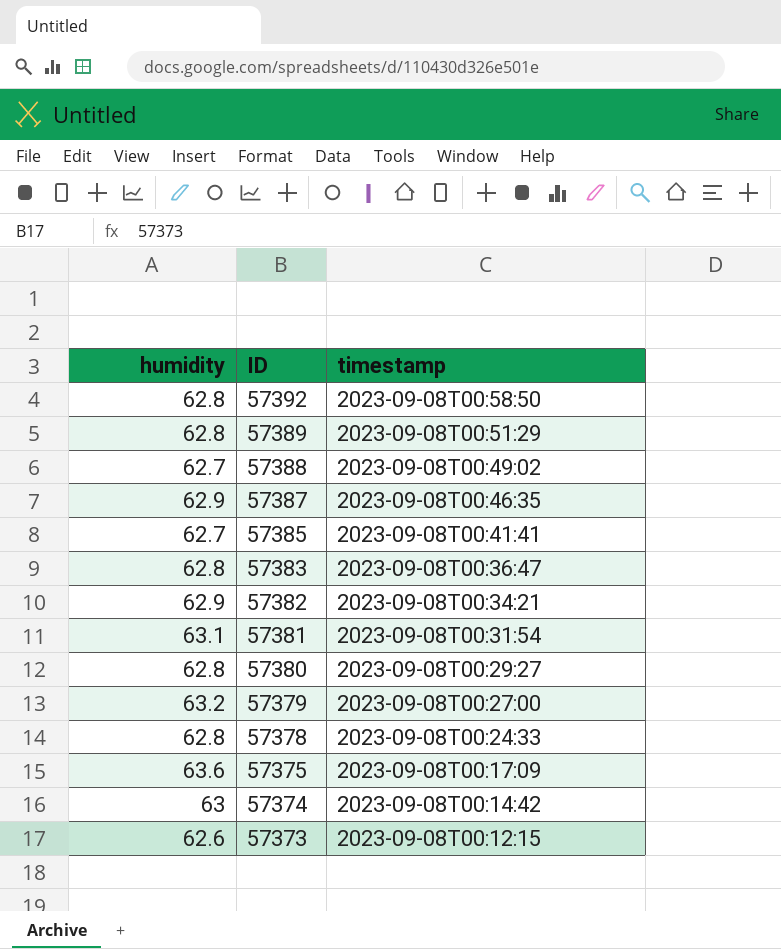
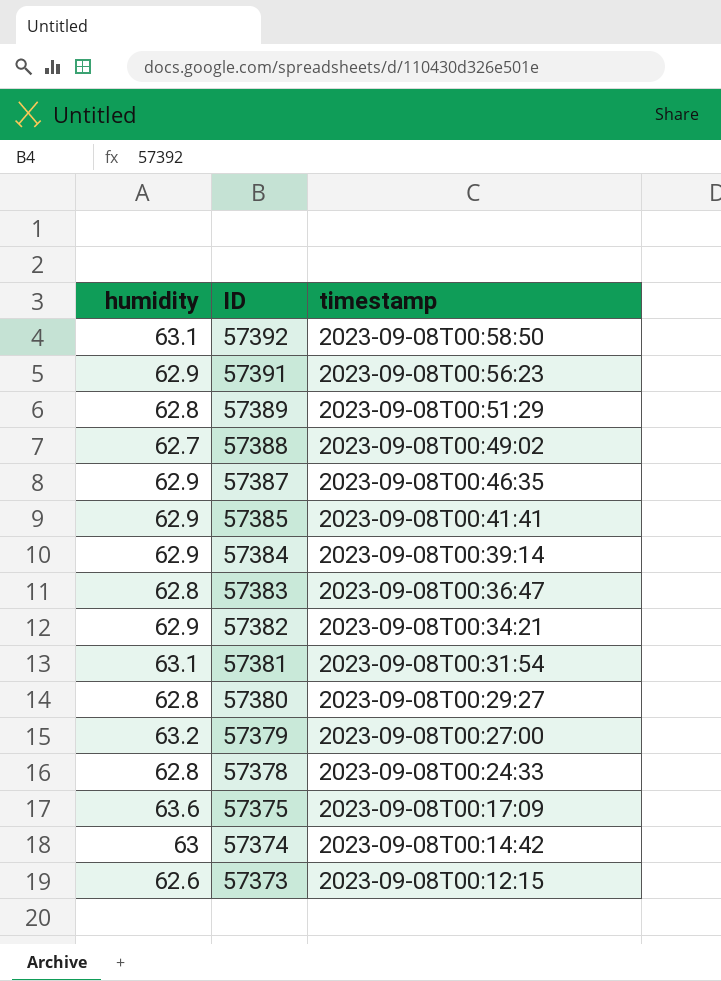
57392 | humidity: 62.8 -> 63.1
row 57391: none -> 62.9 | 2023-09-08T00:56:23
57385 | humidity: 62.7 -> 62.9
row 57384: none -> 62.9 | 2023-09-08T00:39:14

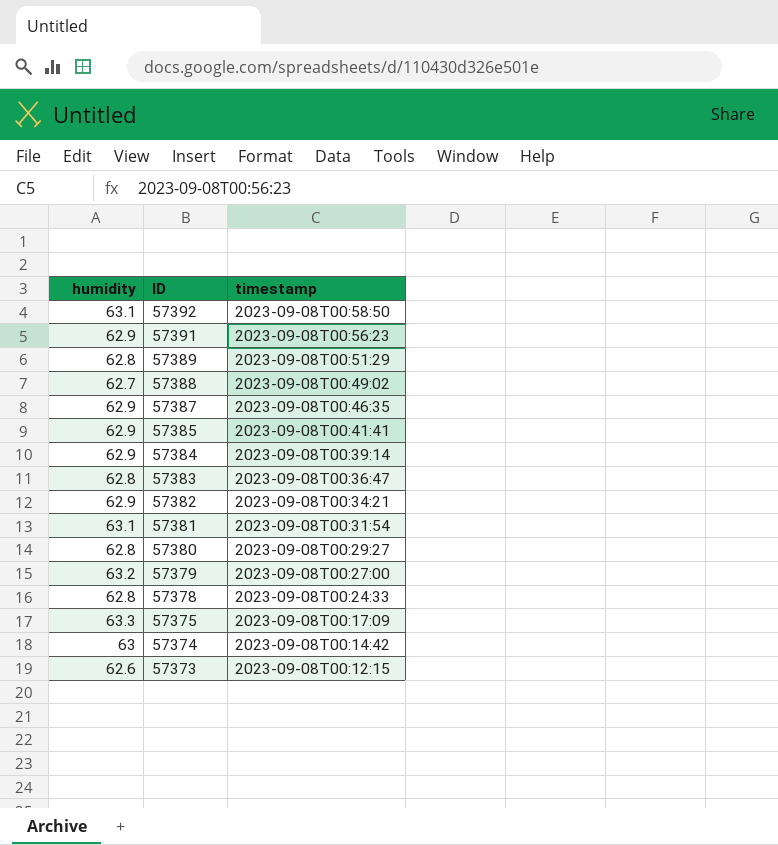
57375 | humidity: 63.6 -> 63.3

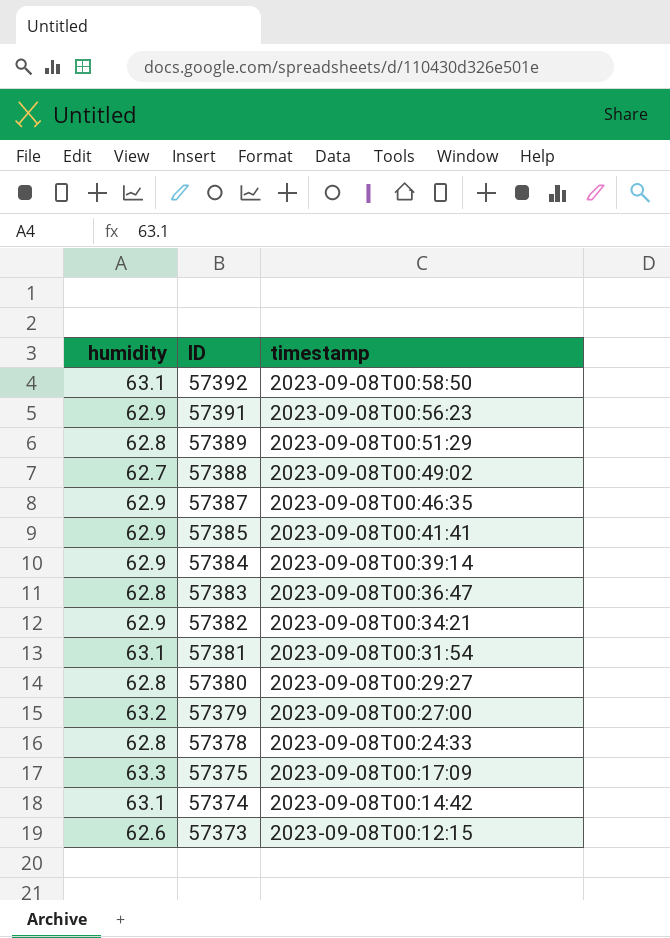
57374 | humidity: 63 -> 63.1

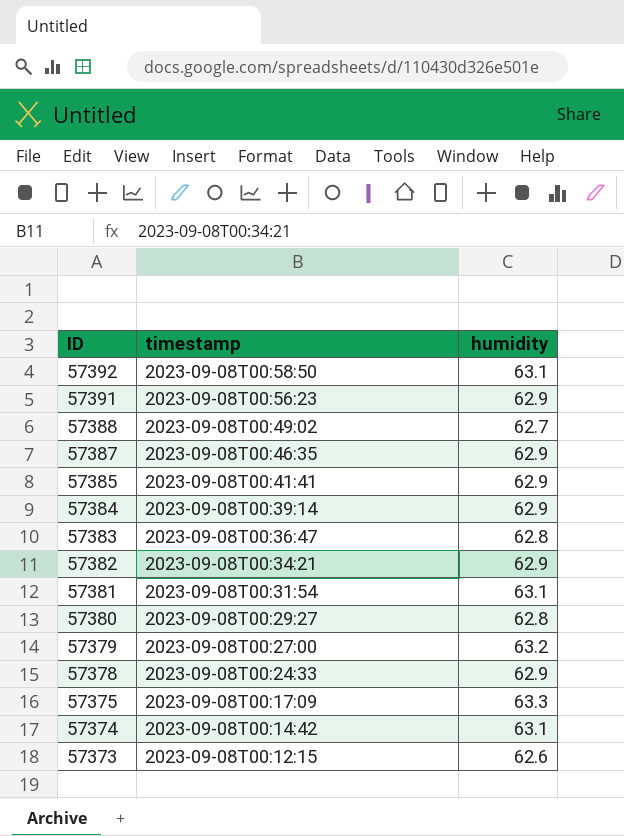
column humidity | position: 1 -> 3
row 57389: 62.8 | 2023-09-08T00:51:29 -> none
57378 | humidity: 62.8 -> 62.9

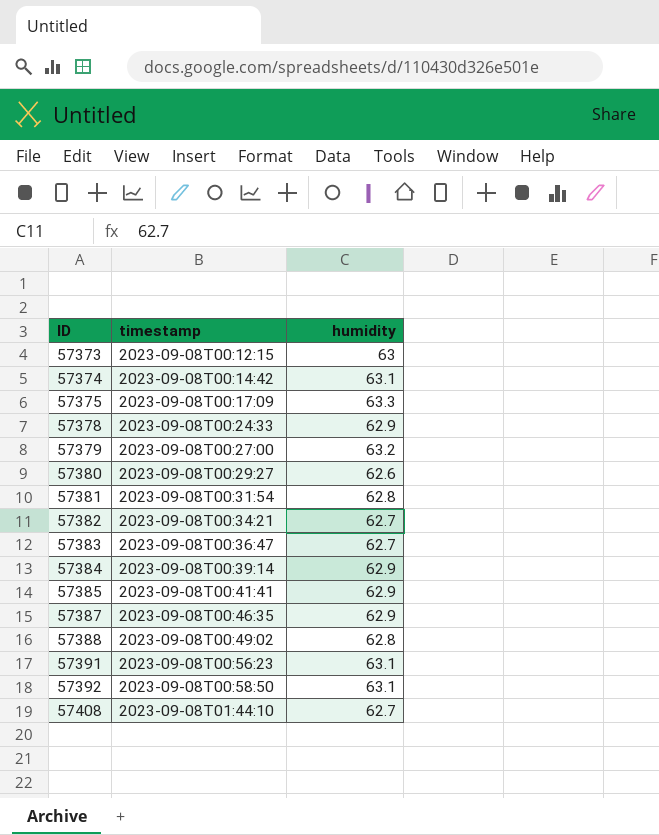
row order: ID descending -> ID ascending
57373 | humidity: 62.6 -> 63
57380 | humidity: 62.8 -> 62.6
57381 | humidity: 63.1 -> 62.8
57382 | humidity: 62.9 -> 62.7
57383 | humidity: 62.8 -> 62.7
57388 | humidity: 62.7 -> 62.8
57391 | humidity: 62.9 -> 63.1
row 57408: none -> 2023-09-08T01:44:10 | 62.7

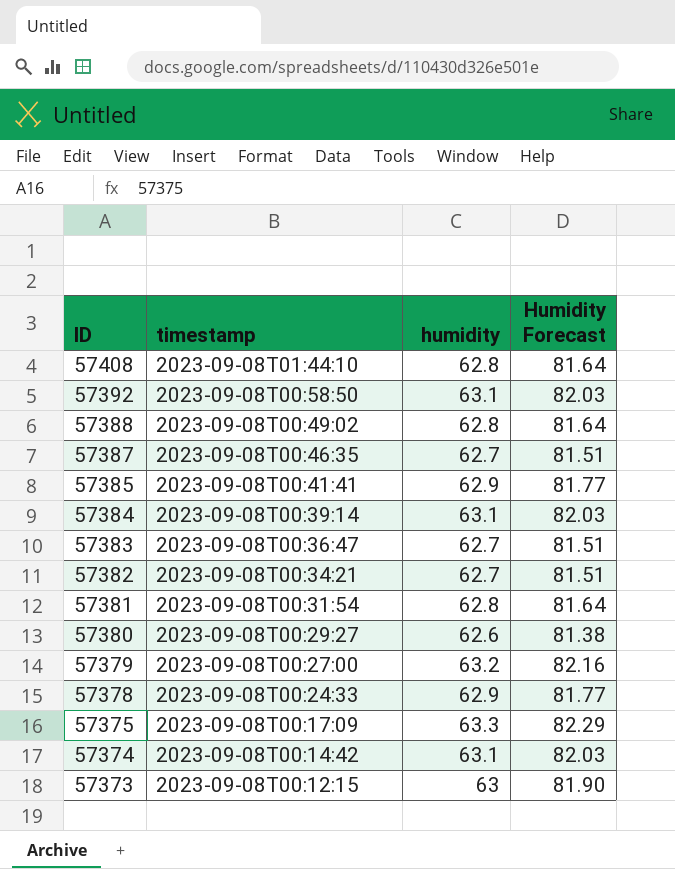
row order: ID ascending -> ID descending
column Humidity Forecast | formula: none -> [humidity] * 1.3
row 57391: 2023-09-08T00:56:23 | 63.1 -> none
57408 | humidity: 62.7 -> 62.8
57387 | humidity: 62.9 -> 62.7
57384 | humidity: 62.9 -> 63.1

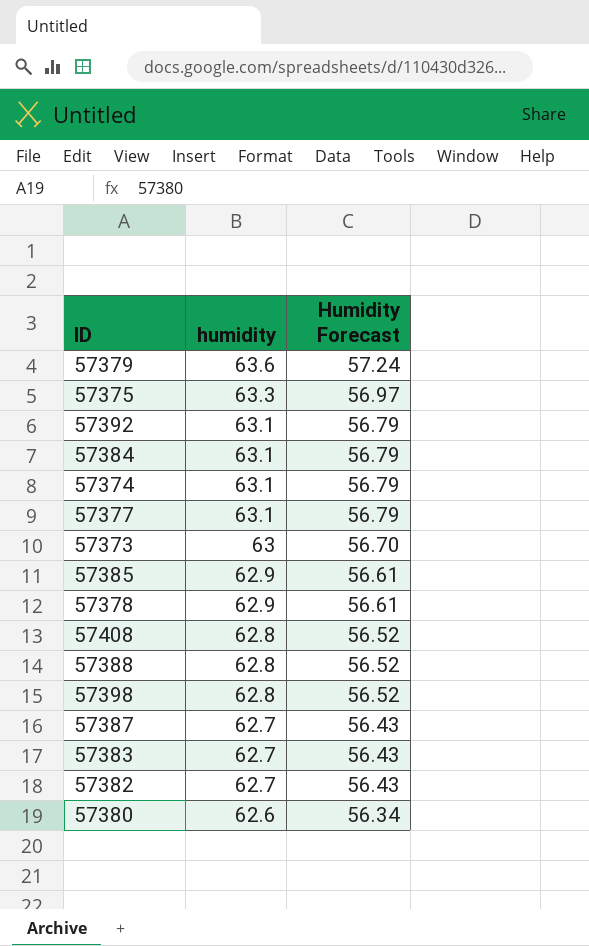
row order: ID descending -> humidity descending
column timestamp | position: 2 -> none
column Humidity Forecast | formula: [humidity] * 1.3 -> [humidity] * 0.9
row 57381: 2023-09-08T00:31:54 | 62.8 | 81.64 -> none
57379 | humidity: 63.2 -> 63.6
row 57377: none -> 63.1 | 56.79
row 57398: none -> 62.8 | 56.52

